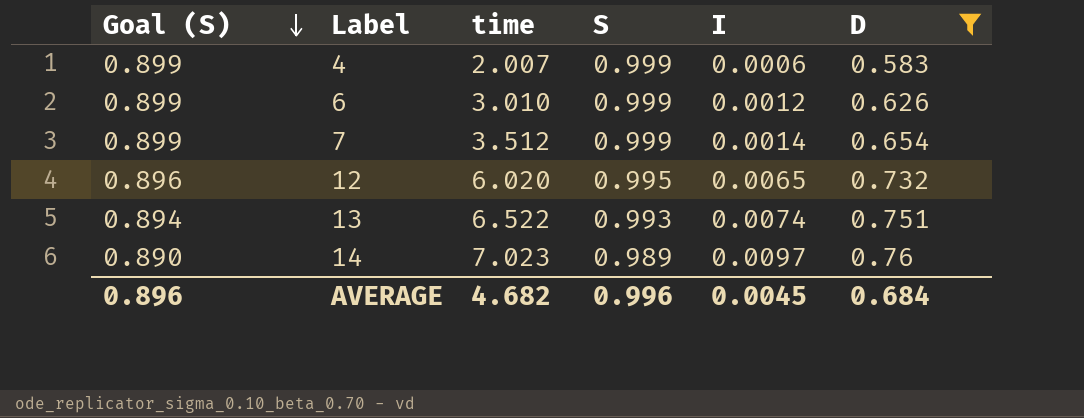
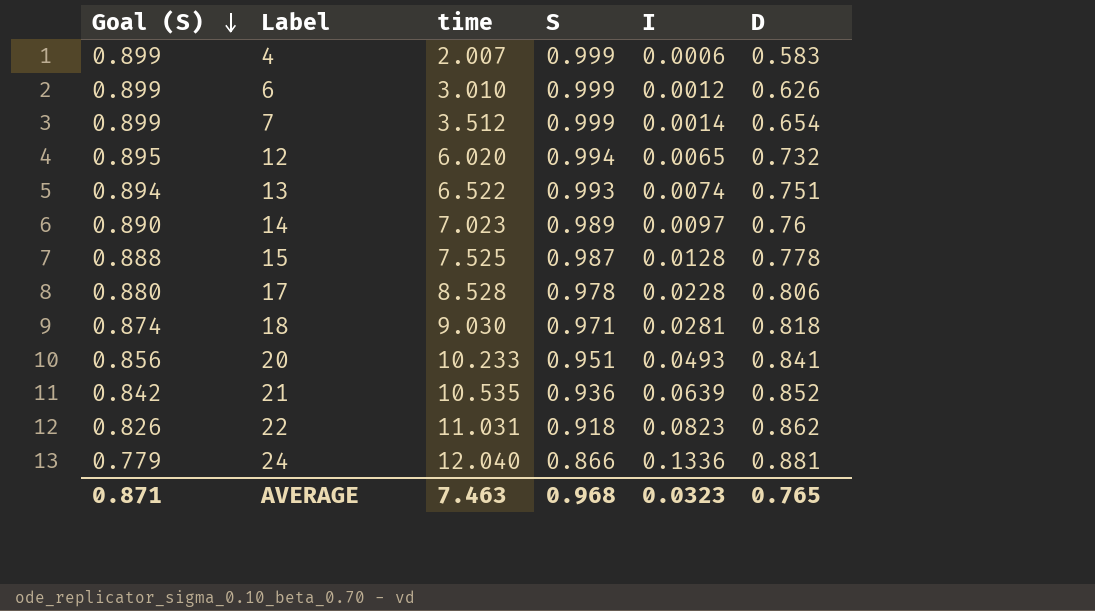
filter: D <= 0.76 -> none
12 | Goal (S): 0.896 -> 0.895
12 | S: 0.995 -> 0.994
AVERAGE | Goal (S): 0.896 -> 0.871
AVERAGE | time: 4.682 -> 7.463
AVERAGE | S: 0.996 -> 0.968
AVERAGE | I: 0.0045 -> 0.0323
AVERAGE | D: 0.684 -> 0.765

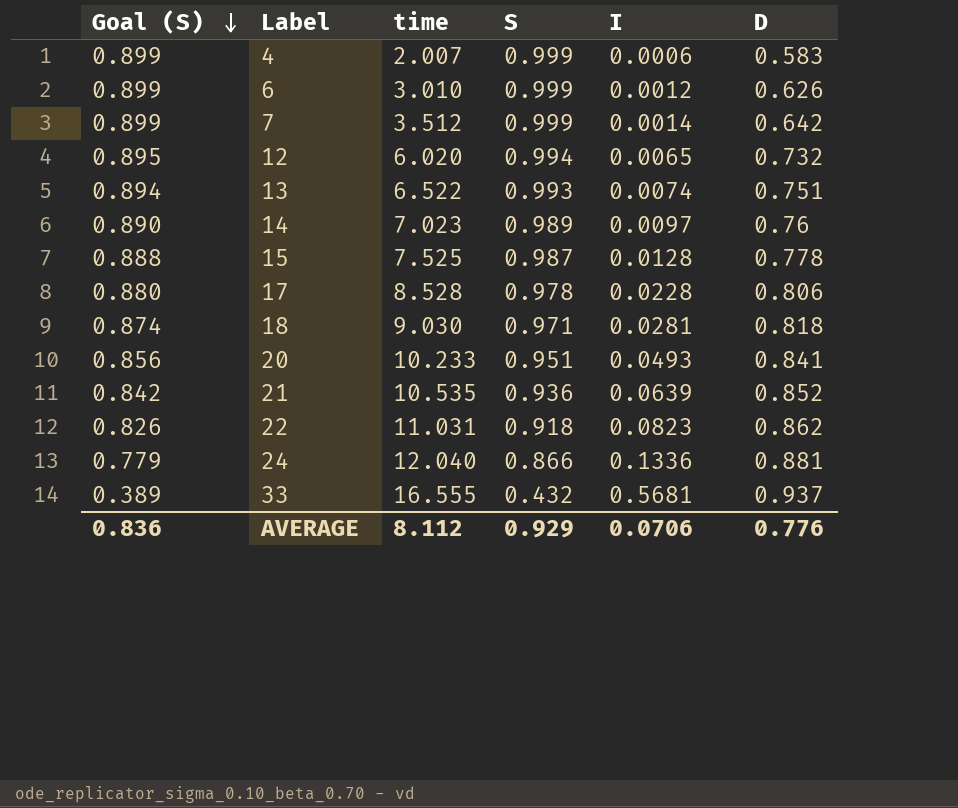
7 | D: 0.654 -> 0.642
row 33: none -> 0.389 | 16.555 | 0.432 | 0.5681 | 0.937
AVERAGE | Goal (S): 0.871 -> 0.836
AVERAGE | time: 7.463 -> 8.112
AVERAGE | S: 0.968 -> 0.929
AVERAGE | I: 0.0323 -> 0.0706
AVERAGE | D: 0.765 -> 0.776

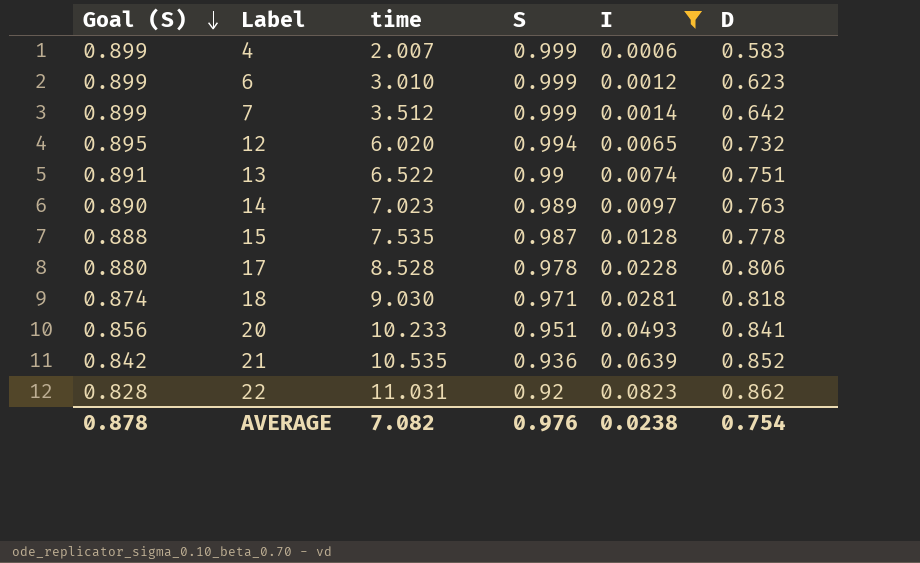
filter: none -> I <= 0.0823
6 | D: 0.626 -> 0.623
13 | Goal (S): 0.894 -> 0.891
13 | S: 0.993 -> 0.99
14 | D: 0.76 -> 0.763
15 | time: 7.525 -> 7.535
22 | Goal (S): 0.826 -> 0.828
22 | S: 0.918 -> 0.92
AVERAGE | Goal (S): 0.836 -> 0.878
AVERAGE | time: 8.112 -> 7.082
AVERAGE | S: 0.929 -> 0.976
AVERAGE | I: 0.0706 -> 0.0238
AVERAGE | D: 0.776 -> 0.754

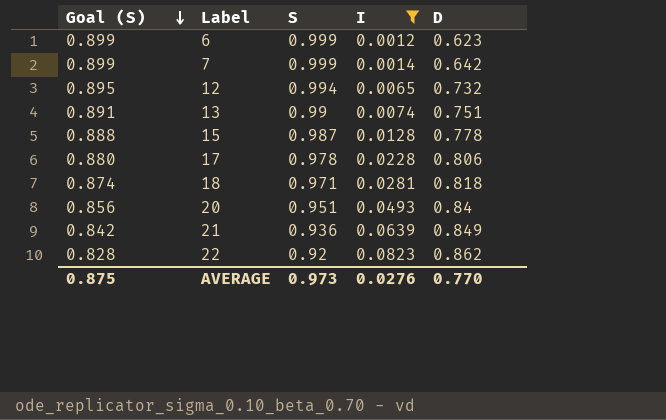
column time | position: 3 -> none
row 4: 0.899 | 2.007 | 0.999 | 0.0006 | 0.583 -> none
row 14: 0.890 | 7.023 | 0.989 | 0.0097 | 0.763 -> none
20 | D: 0.841 -> 0.84
21 | D: 0.852 -> 0.849
AVERAGE | Goal (S): 0.878 -> 0.875
AVERAGE | S: 0.976 -> 0.973
AVERAGE | I: 0.0238 -> 0.0276
AVERAGE | D: 0.754 -> 0.770

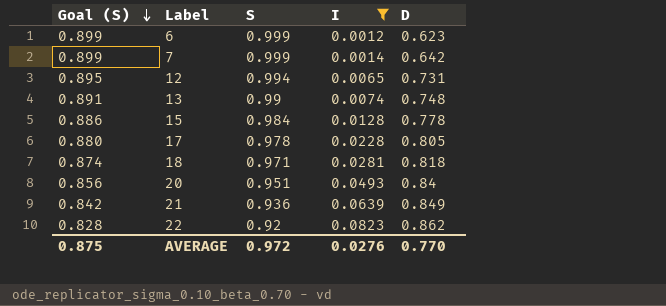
12 | D: 0.732 -> 0.731
13 | D: 0.751 -> 0.748
15 | Goal (S): 0.888 -> 0.886
15 | S: 0.987 -> 0.984
17 | D: 0.806 -> 0.805
AVERAGE | S: 0.973 -> 0.972

